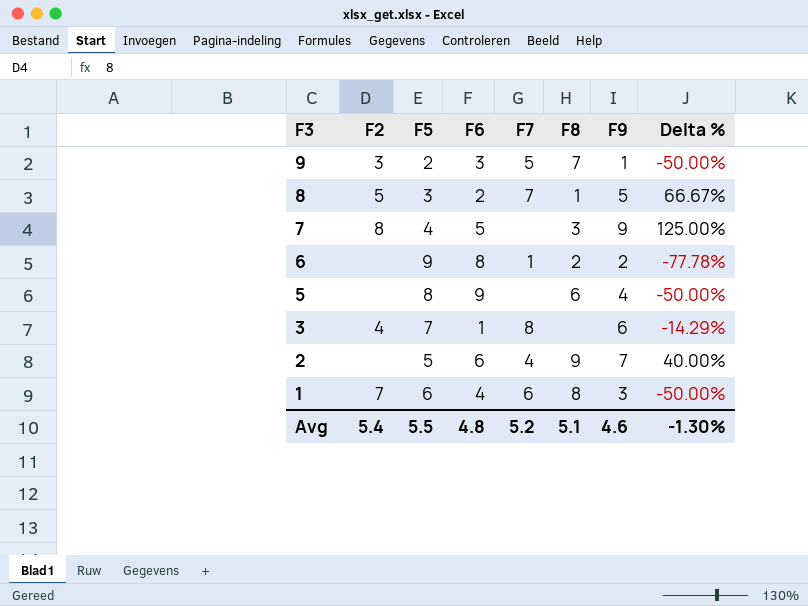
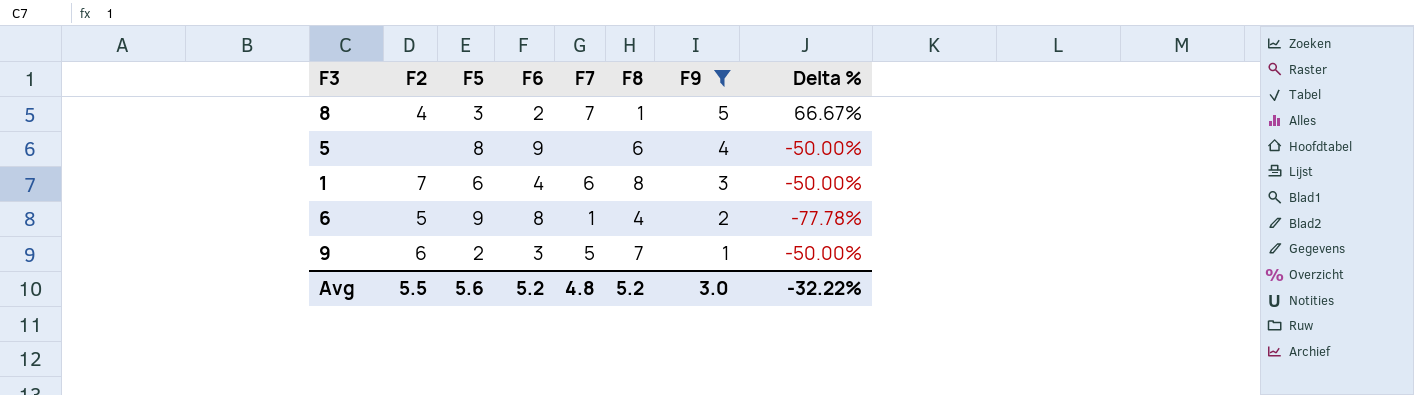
filter: none -> F9 <= 5
row order: F3 descending -> F9 descending
8 | F2: 5 -> 4
6 | F2: none -> 5
6 | F8: 2 -> 4
9 | F2: 3 -> 6
Avg | F2: 5.4 -> 5.5
Avg | F5: 5.5 -> 5.6
Avg | F6: 4.8 -> 5.2
Avg | F7: 5.2 -> 4.8
Avg | F8: 5.1 -> 5.2
Avg | F9: 4.6 -> 3.0
Avg | Delta %: -1.30% -> -32.22%

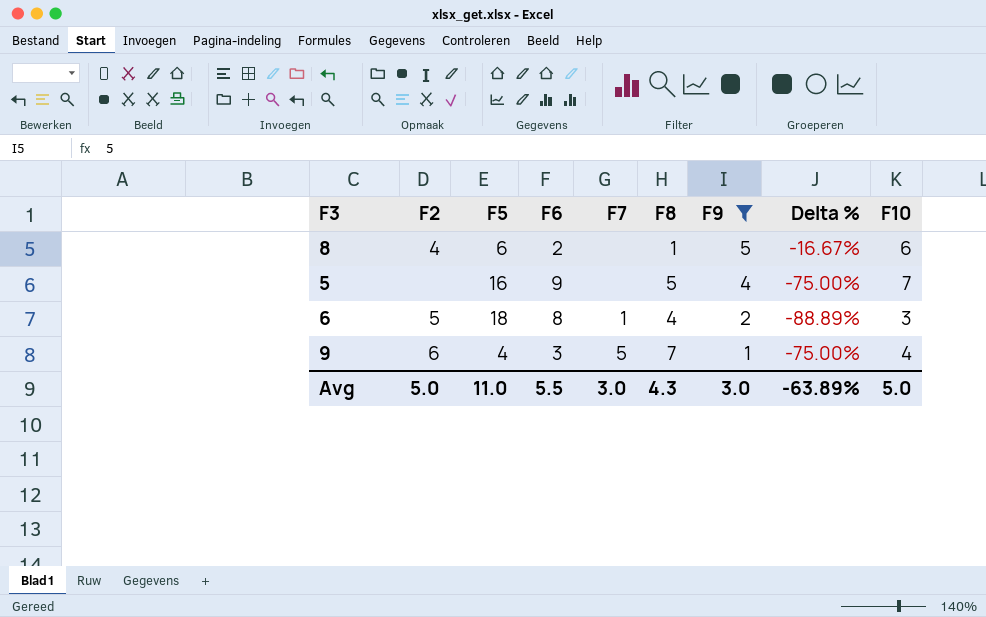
column F10 | position: none -> 9
row 1: 7 | 6 | 4 | 6 | 8 | 3 | -50.00% -> none
8 | F5: 3 -> 6
8 | F7: 7 -> none
8 | Delta %: 66.67% -> -16.67%
5 | F5: 8 -> 16
5 | F8: 6 -> 5
5 | Delta %: -50.00% -> -75.00%
6 | F5: 9 -> 18
6 | Delta %: -77.78% -> -88.89%
9 | F5: 2 -> 4
9 | Delta %: -50.00% -> -75.00%
Avg | F2: 5.5 -> 5.0
Avg | F5: 5.6 -> 11.0
Avg | F6: 5.2 -> 5.5
Avg | F7: 4.8 -> 3.0
Avg | F8: 5.2 -> 4.3
Avg | Delta %: -32.22% -> -63.89%

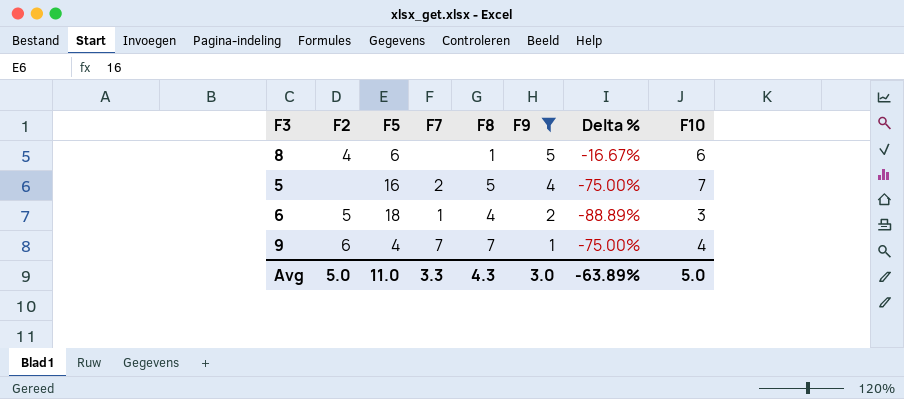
column F6 | position: 4 -> none
5 | F7: none -> 2
9 | F7: 5 -> 7
Avg | F7: 3.0 -> 3.3

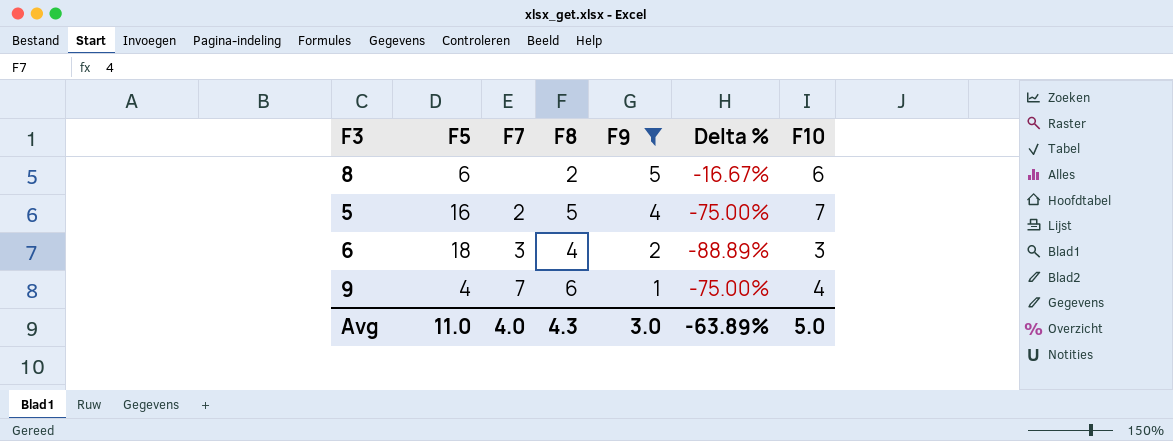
column F2 | position: 2 -> none
8 | F8: 1 -> 2
6 | F7: 1 -> 3
9 | F8: 7 -> 6
Avg | F7: 3.3 -> 4.0

